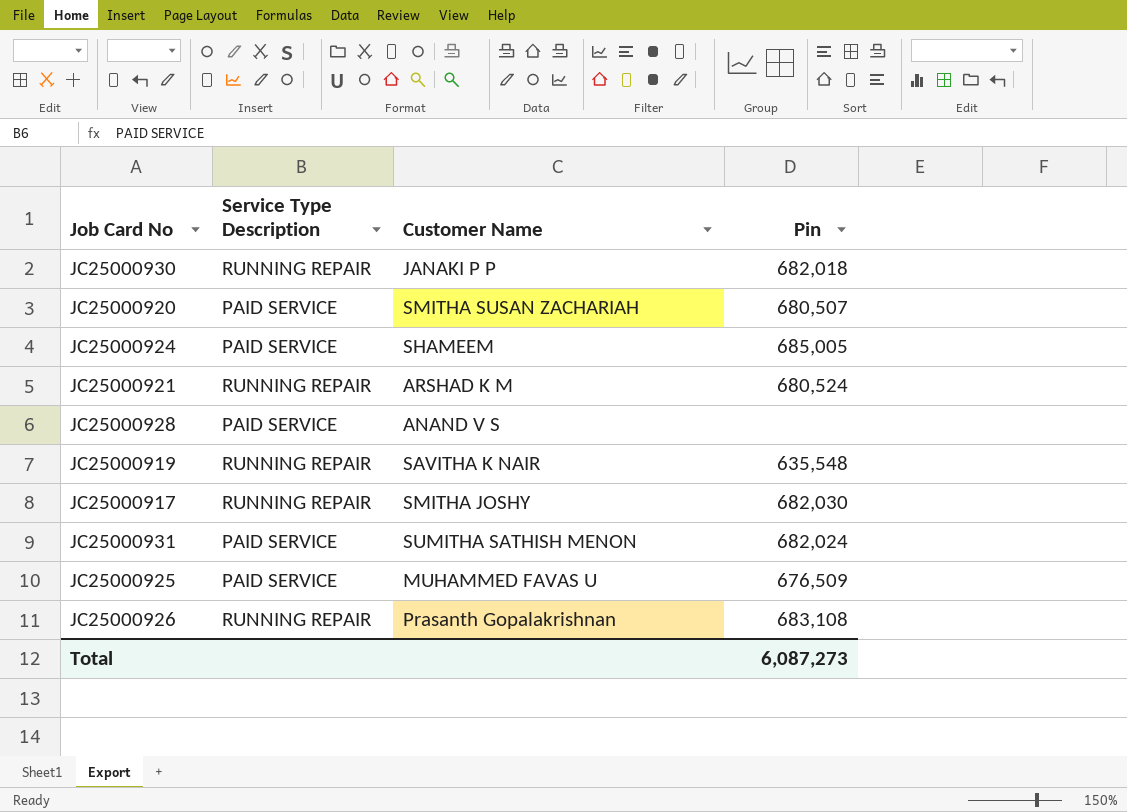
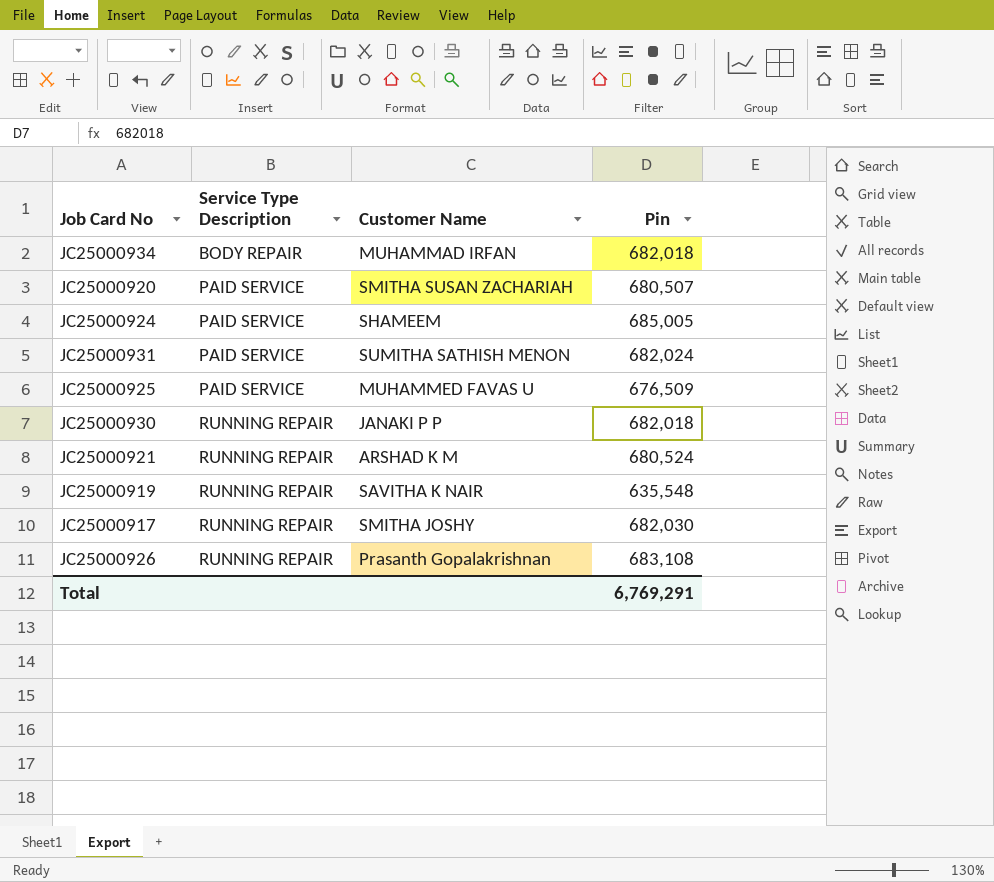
row order: none -> Service Type Description ascending
row JC25000928: PAID SERVICE | ANAND V S | none -> none
row JC25000934: none -> BODY REPAIR | MUHAMMAD IRFAN | 682,018
Total | Pin: 6,087,273 -> 6,769,291

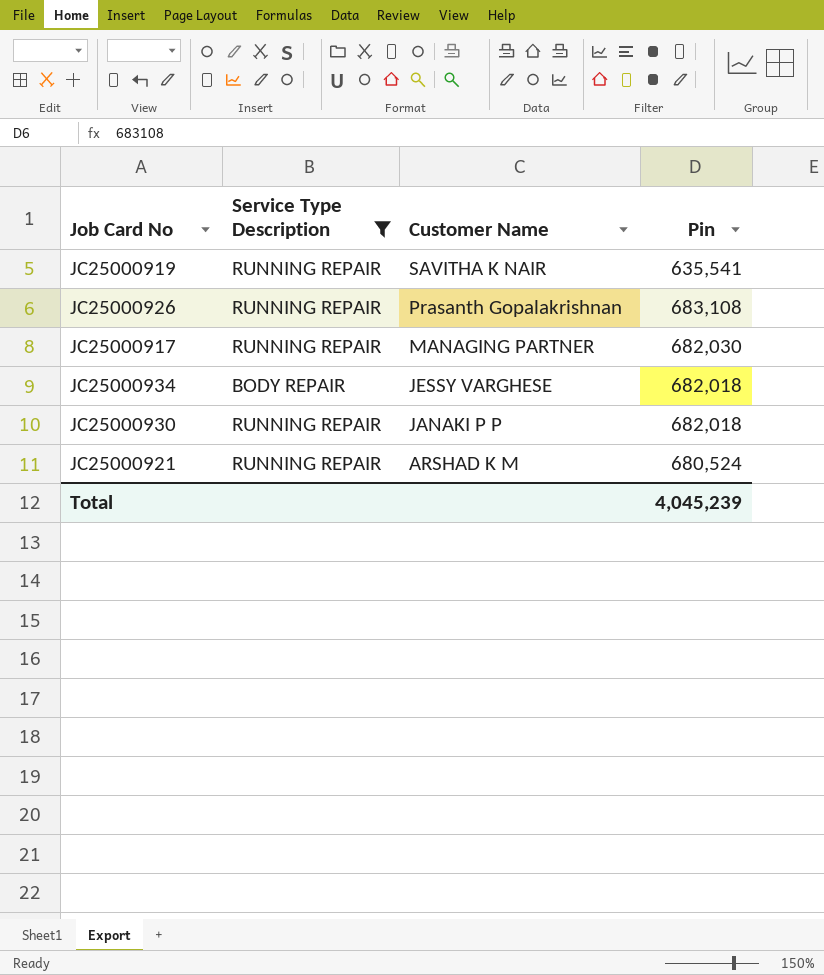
filter: none -> Service Type Description != PAID SERVICE
row order: Service Type Description ascending -> Customer Name descending
JC25000919 | Pin: 635,548 -> 635,541
JC25000917 | Customer Name: SMITHA JOSHY -> MANAGING PARTNER
JC25000934 | Customer Name: MUHAMMAD IRFAN -> JESSY VARGHESE
Total | Pin: 6,769,291 -> 4,045,239

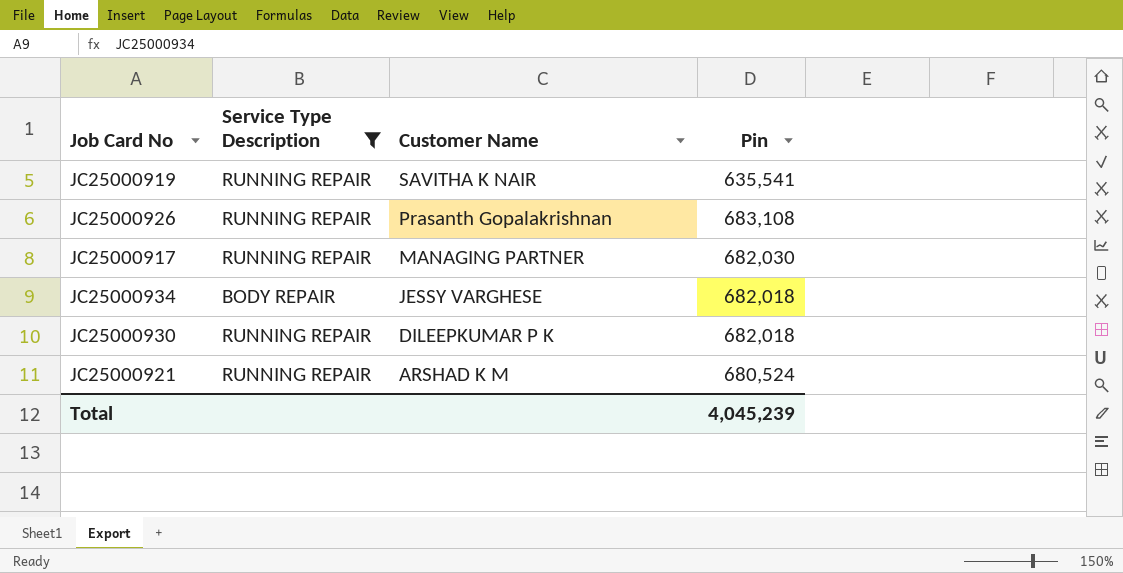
JC25000930 | Customer Name: JANAKI P P -> DILEEPKUMAR P K

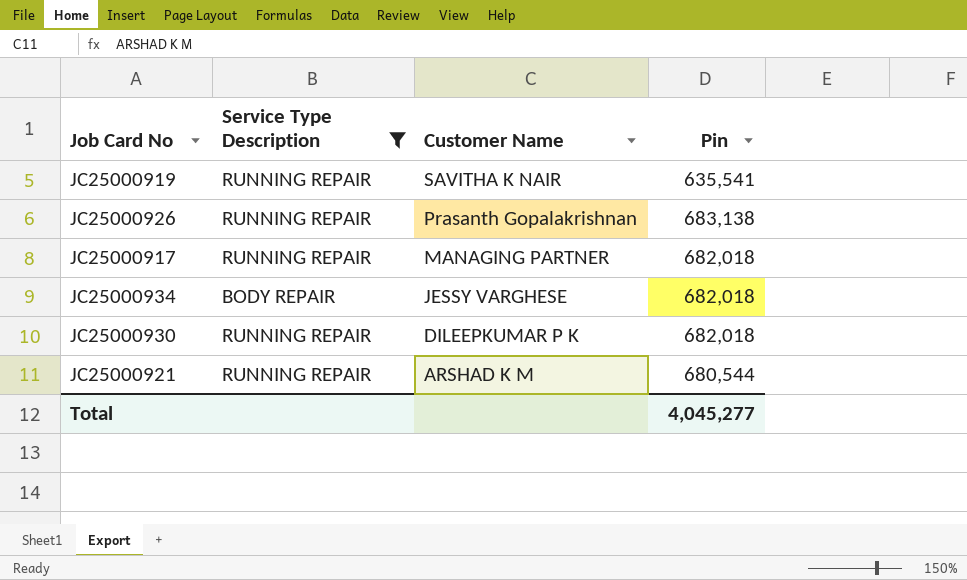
JC25000926 | Pin: 683,108 -> 683,138
JC25000917 | Pin: 682,030 -> 682,018
JC25000921 | Pin: 680,524 -> 680,544
Total | Pin: 4,045,239 -> 4,045,277

